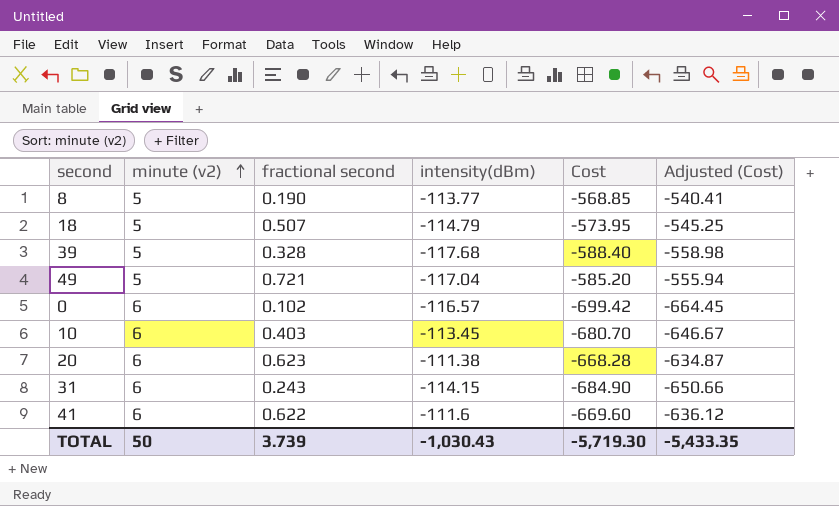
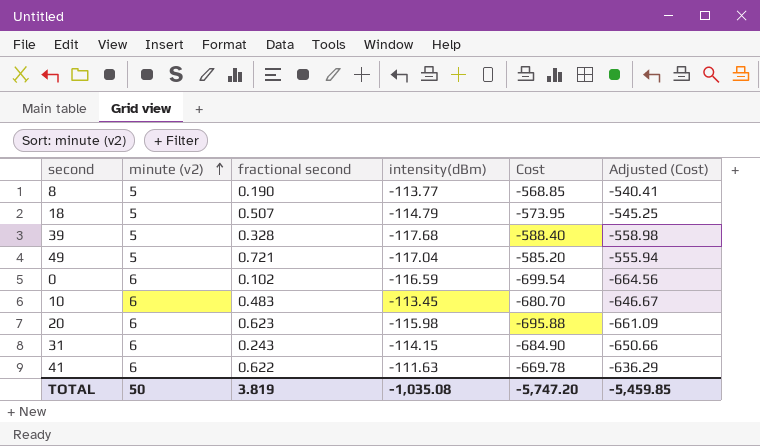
0 | intensity(dBm): -116.57 -> -116.59
0 | Cost: -699.42 -> -699.54
0 | Adjusted (Cost): -664.45 -> -664.56
10 | fractional second: 0.403 -> 0.483
20 | intensity(dBm): -111.38 -> -115.98
20 | Cost: -668.28 -> -695.88
20 | Adjusted (Cost): -634.87 -> -661.09
41 | intensity(dBm): -111.6 -> -111.63
41 | Cost: -669.60 -> -669.78
41 | Adjusted (Cost): -636.12 -> -636.29
TOTAL | fractional second: 3.739 -> 3.819
TOTAL | intensity(dBm): -1,030.43 -> -1,035.08
TOTAL | Cost: -5,719.30 -> -5,747.20
TOTAL | Adjusted (Cost): -5,433.35 -> -5,459.85

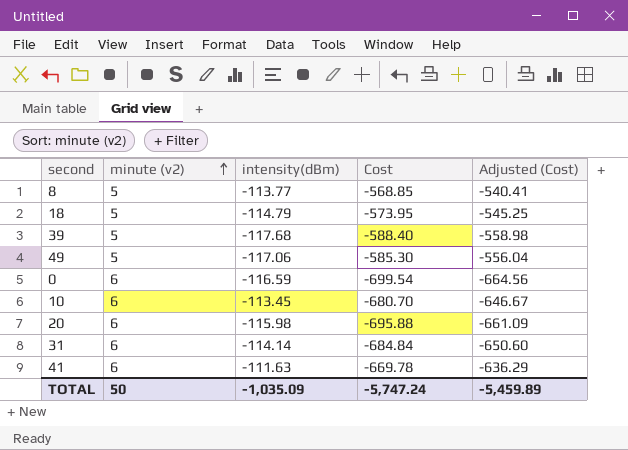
column fractional second | position: 3 -> none
49 | intensity(dBm): -117.04 -> -117.06
49 | Cost: -585.20 -> -585.30
49 | Adjusted (Cost): -555.94 -> -556.04
31 | intensity(dBm): -114.15 -> -114.14
31 | Cost: -684.90 -> -684.84
31 | Adjusted (Cost): -650.66 -> -650.60
TOTAL | intensity(dBm): -1,035.08 -> -1,035.09
TOTAL | Cost: -5,747.20 -> -5,747.24
TOTAL | Adjusted (Cost): -5,459.85 -> -5,459.89

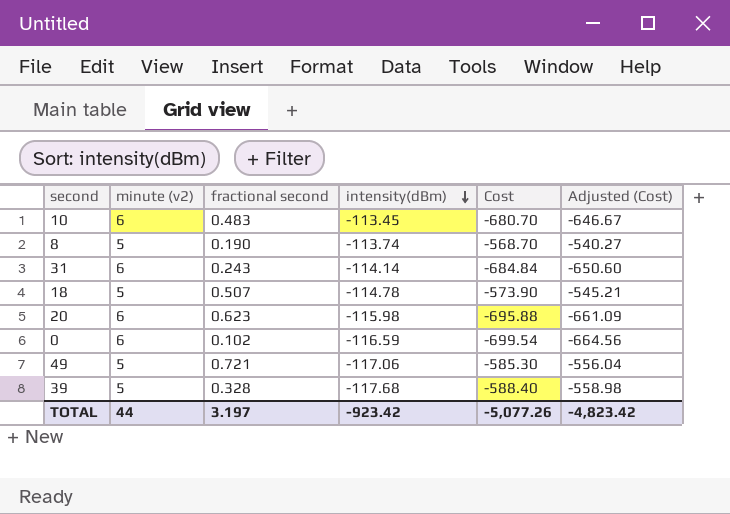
row order: minute (v2) ascending -> intensity(dBm) descending
column fractional second | position: none -> 3
row 41: 6 | -111.63 | -669.78 | -636.29 -> none
8 | intensity(dBm): -113.77 -> -113.74
8 | Cost: -568.85 -> -568.70
8 | Adjusted (Cost): -540.41 -> -540.27
18 | intensity(dBm): -114.79 -> -114.78
18 | Cost: -573.95 -> -573.90
18 | Adjusted (Cost): -545.25 -> -545.21
TOTAL | minute (v2): 50 -> 44
TOTAL | intensity(dBm): -1,035.09 -> -923.42
TOTAL | Cost: -5,747.24 -> -5,077.26
TOTAL | Adjusted (Cost): -5,459.89 -> -4,823.42

